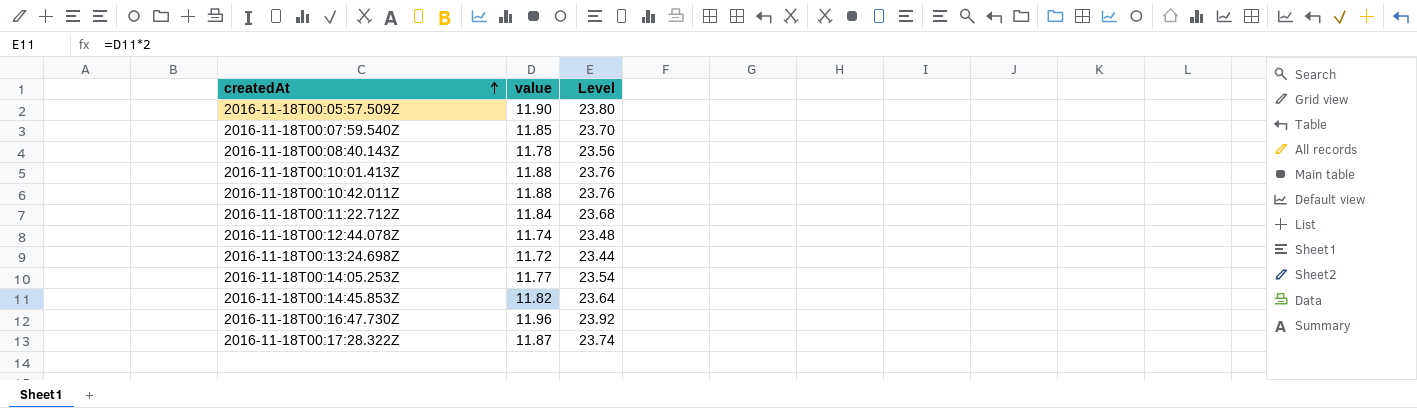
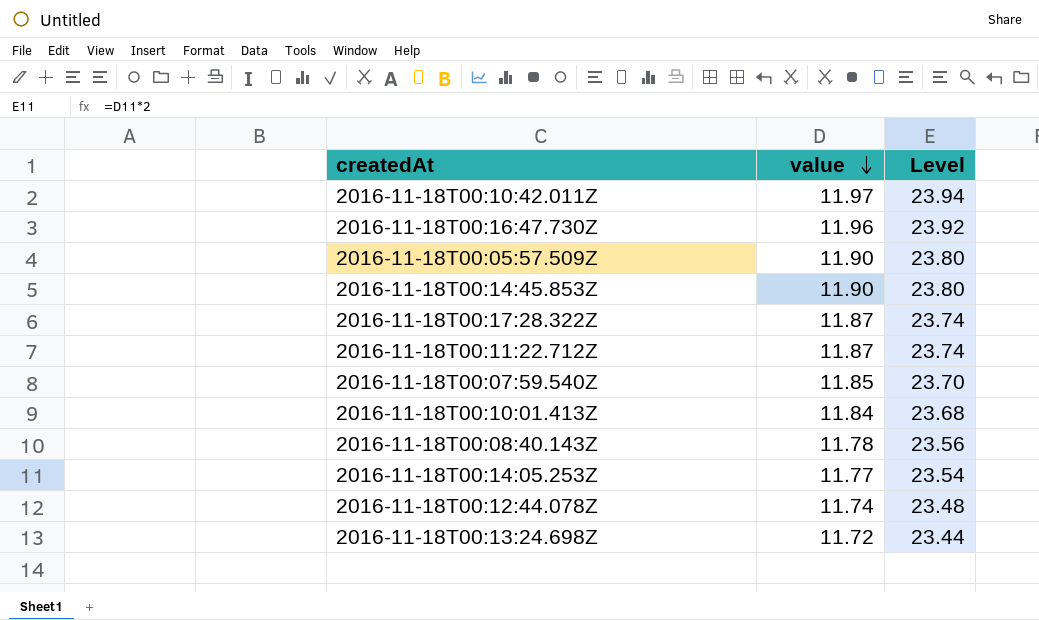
row order: createdAt ascending -> value descending
2016-11-18T00:10:42.011Z | value: 11.88 -> 11.97
2016-11-18T00:10:42.011Z | Level: 23.76 -> 23.94
2016-11-18T00:14:45.853Z | value: 11.82 -> 11.90
2016-11-18T00:14:45.853Z | Level: 23.64 -> 23.80
2016-11-18T00:11:22.712Z | value: 11.84 -> 11.87
2016-11-18T00:11:22.712Z | Level: 23.68 -> 23.74
2016-11-18T00:10:01.413Z | value: 11.88 -> 11.84
2016-11-18T00:10:01.413Z | Level: 23.76 -> 23.68

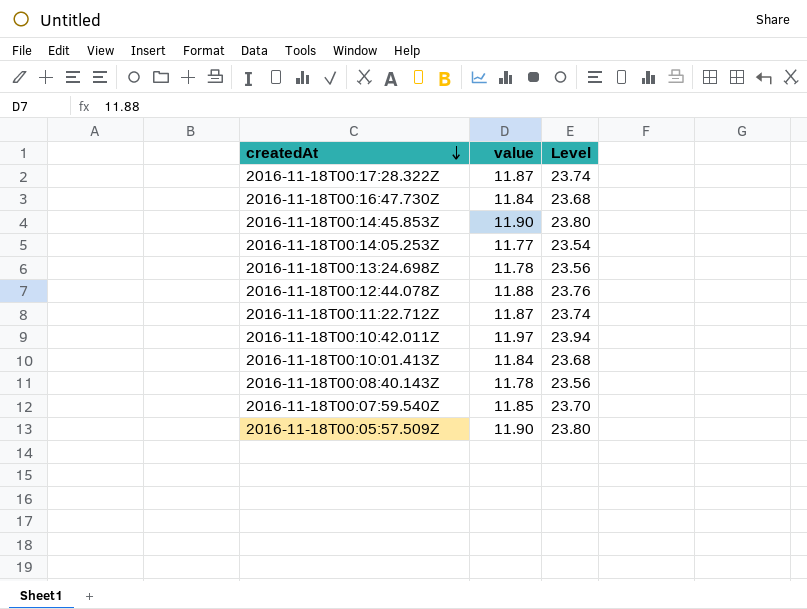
row order: value descending -> createdAt descending
2016-11-18T00:16:47.730Z | value: 11.96 -> 11.84
2016-11-18T00:16:47.730Z | Level: 23.92 -> 23.68
2016-11-18T00:13:24.698Z | value: 11.72 -> 11.78
2016-11-18T00:13:24.698Z | Level: 23.44 -> 23.56
2016-11-18T00:12:44.078Z | value: 11.74 -> 11.88
2016-11-18T00:12:44.078Z | Level: 23.48 -> 23.76

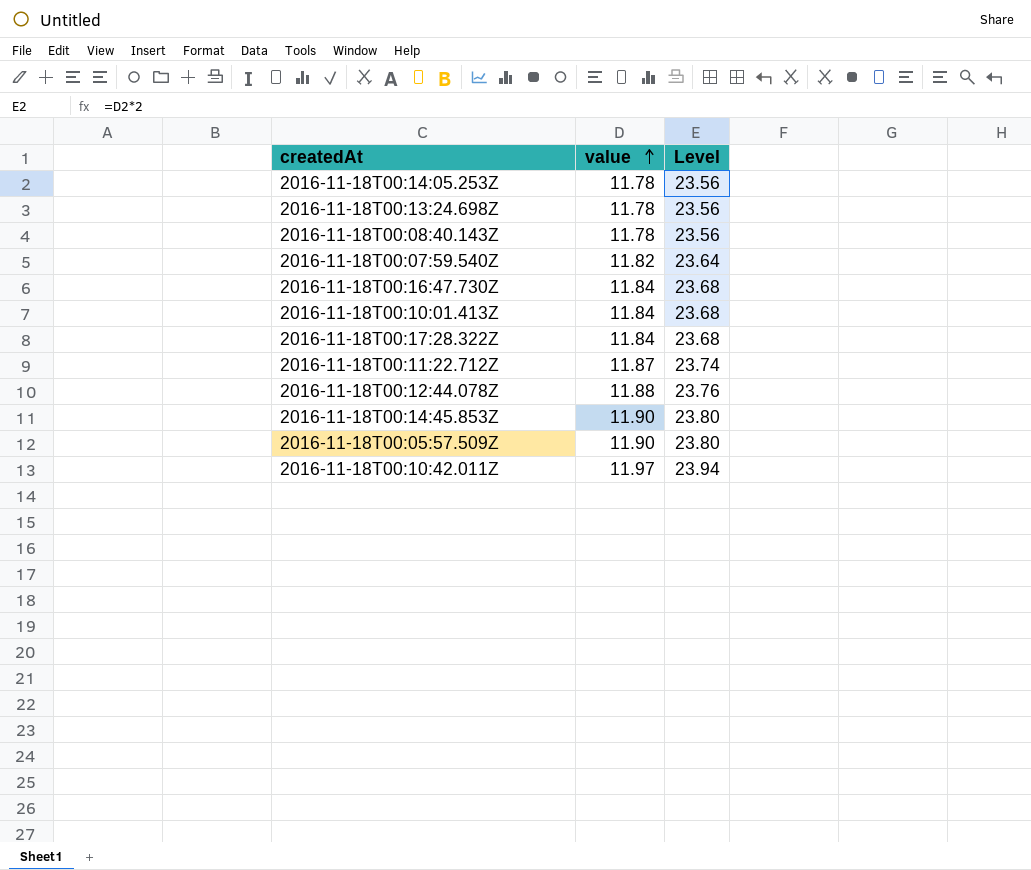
row order: createdAt descending -> value ascending
2016-11-18T00:14:05.253Z | value: 11.77 -> 11.78
2016-11-18T00:14:05.253Z | Level: 23.54 -> 23.56
2016-11-18T00:07:59.540Z | value: 11.85 -> 11.82
2016-11-18T00:07:59.540Z | Level: 23.70 -> 23.64
2016-11-18T00:17:28.322Z | value: 11.87 -> 11.84
2016-11-18T00:17:28.322Z | Level: 23.74 -> 23.68

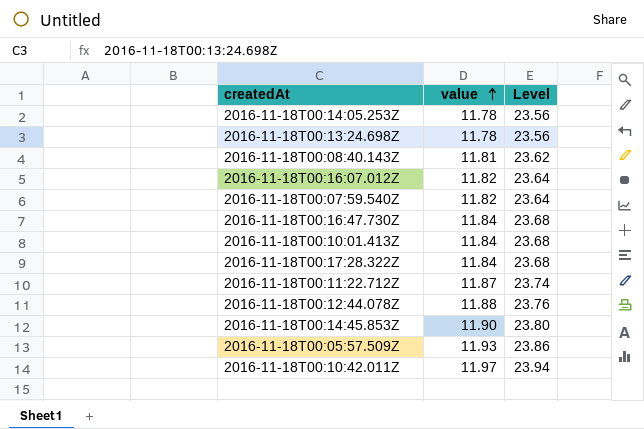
2016-11-18T00:08:40.143Z | value: 11.78 -> 11.81
2016-11-18T00:08:40.143Z | Level: 23.56 -> 23.62
row 2016-11-18T00:16:07.012Z: none -> 11.82 | 23.64
2016-11-18T00:05:57.509Z | value: 11.90 -> 11.93
2016-11-18T00:05:57.509Z | Level: 23.80 -> 23.86

